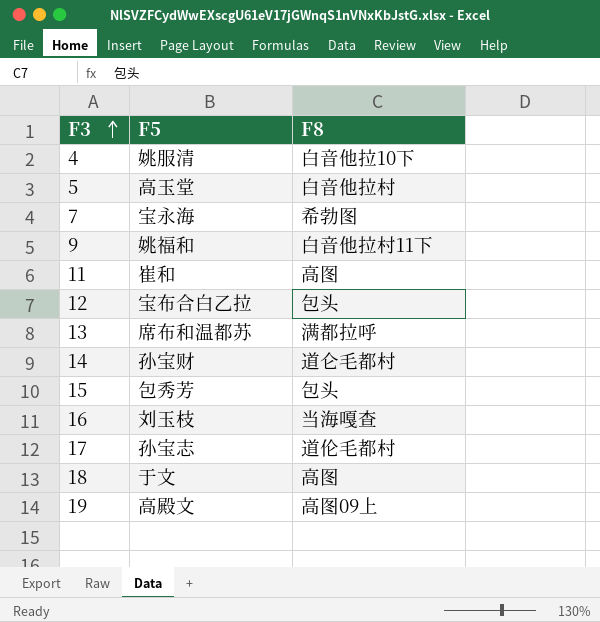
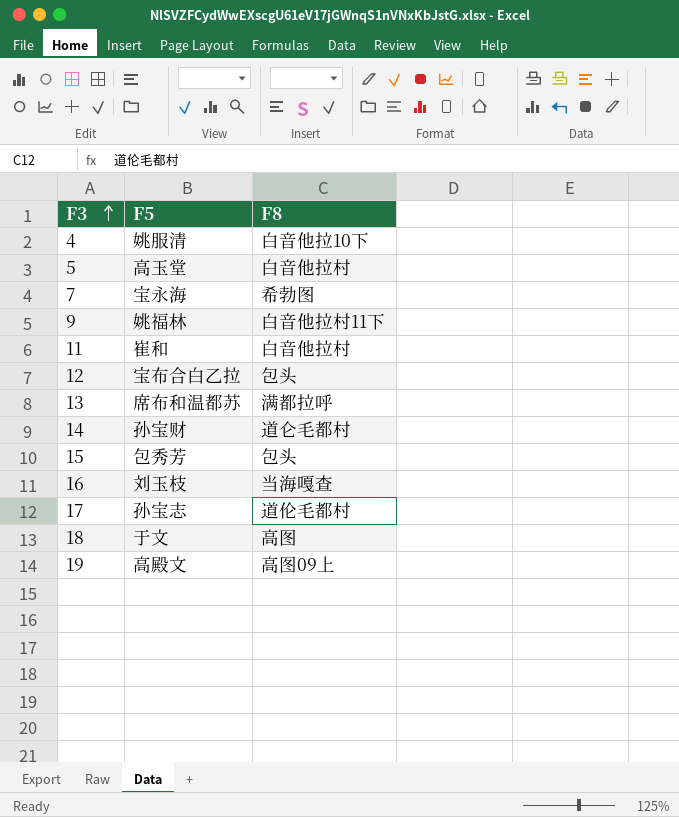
9 | F5: 姚福和 -> 姚福林
11 | F8: 高图 -> 白音他拉村

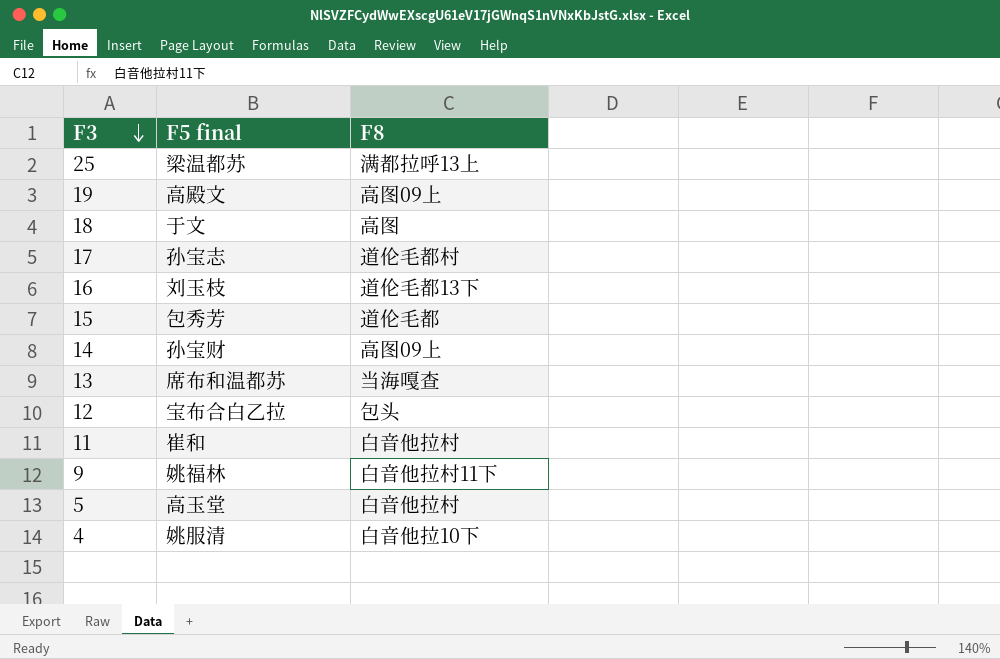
row order: F3 ascending -> F3 descending
column name: F5 -> F5 final
row 7: 宝永海 | 希勃图 -> none
row 25: none -> 梁温都苏 | 满都拉呼13上
16 | F8: 当海嘎查 -> 道伦毛都13下
15 | F8: 包头 -> 道伦毛都
14 | F8: 道仑毛都村 -> 高图09上
13 | F8: 满都拉呼 -> 当海嘎查

